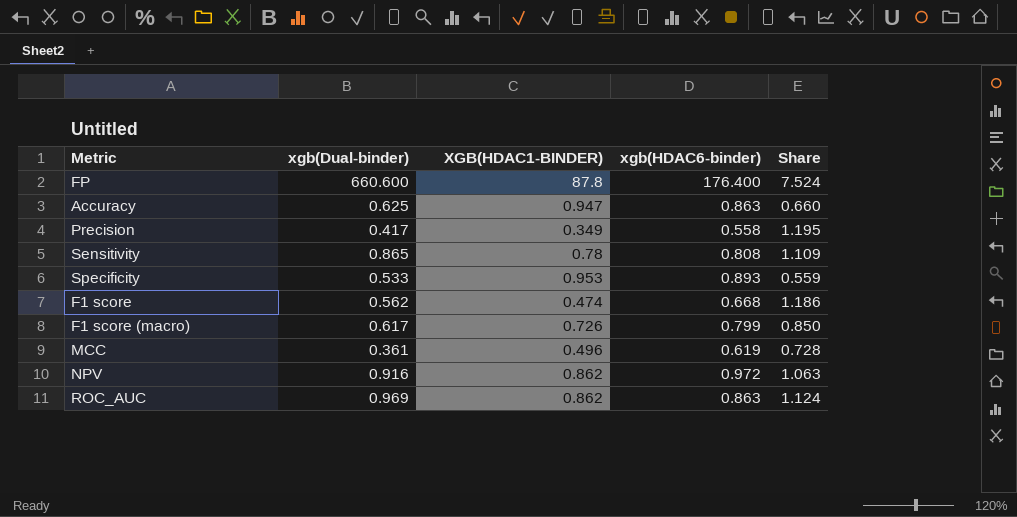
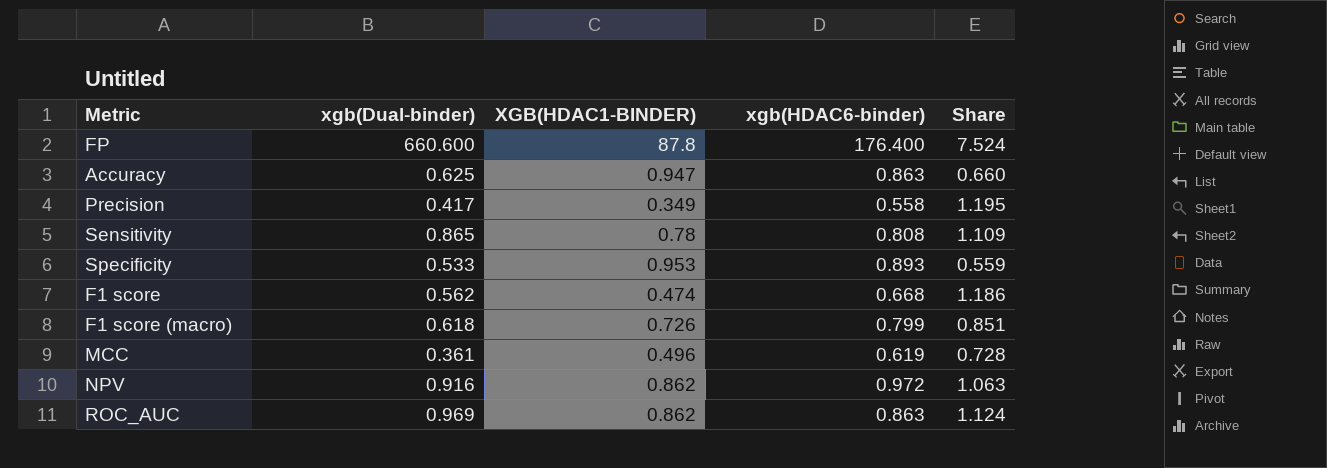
F1 score (macro) | xgb(Dual-binder): 0.617 -> 0.618
F1 score (macro) | Share: 0.850 -> 0.851

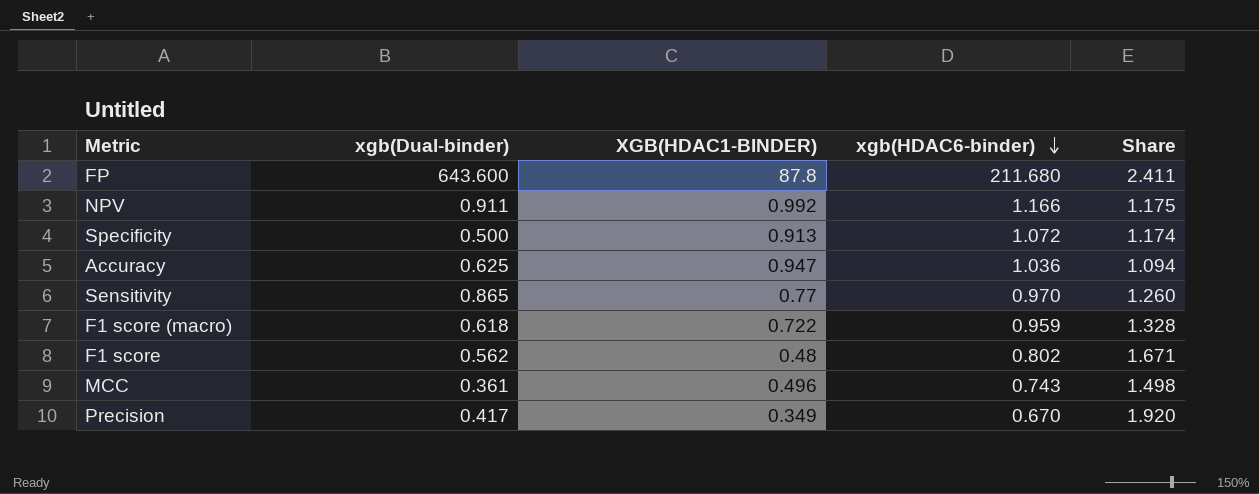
row order: none -> xgb(HDAC6-binder) descending
column Share | formula: [xgb(Dual-binder)] / [XGB(HDAC1-BINDER)] -> [xgb(HDAC6-binder)] / [XGB(HDAC1-BINDER)]
row ROC_AUC: 0.969 | 0.862 | 0.863 | 1.124 -> none
FP | xgb(Dual-binder): 660.600 -> 643.600
FP | xgb(HDAC6-binder): 176.400 -> 211.680
NPV | xgb(Dual-binder): 0.916 -> 0.911
NPV | XGB(HDAC1-BINDER): 0.862 -> 0.992
NPV | xgb(HDAC6-binder): 0.972 -> 1.166
Specificity | xgb(Dual-binder): 0.533 -> 0.500
Specificity | XGB(HDAC1-BINDER): 0.953 -> 0.913
Specificity | xgb(HDAC6-binder): 0.893 -> 1.072
Accuracy | xgb(HDAC6-binder): 0.863 -> 1.036
Sensitivity | XGB(HDAC1-BINDER): 0.78 -> 0.77
Sensitivity | xgb(HDAC6-binder): 0.808 -> 0.970
F1 score (macro) | XGB(HDAC1-BINDER): 0.726 -> 0.722
F1 score (macro) | xgb(HDAC6-binder): 0.799 -> 0.959
F1 score | XGB(HDAC1-BINDER): 0.474 -> 0.48
F1 score | xgb(HDAC6-binder): 0.668 -> 0.802
MCC | xgb(HDAC6-binder): 0.619 -> 0.743
Precision | xgb(HDAC6-binder): 0.558 -> 0.670

